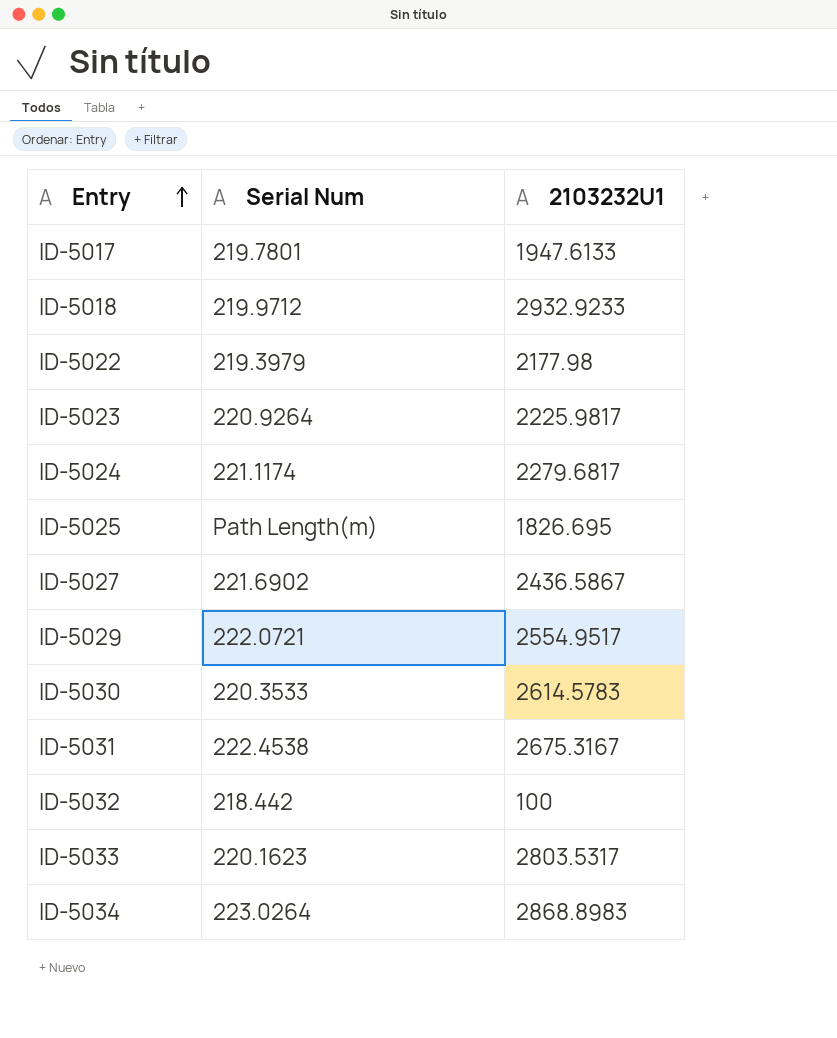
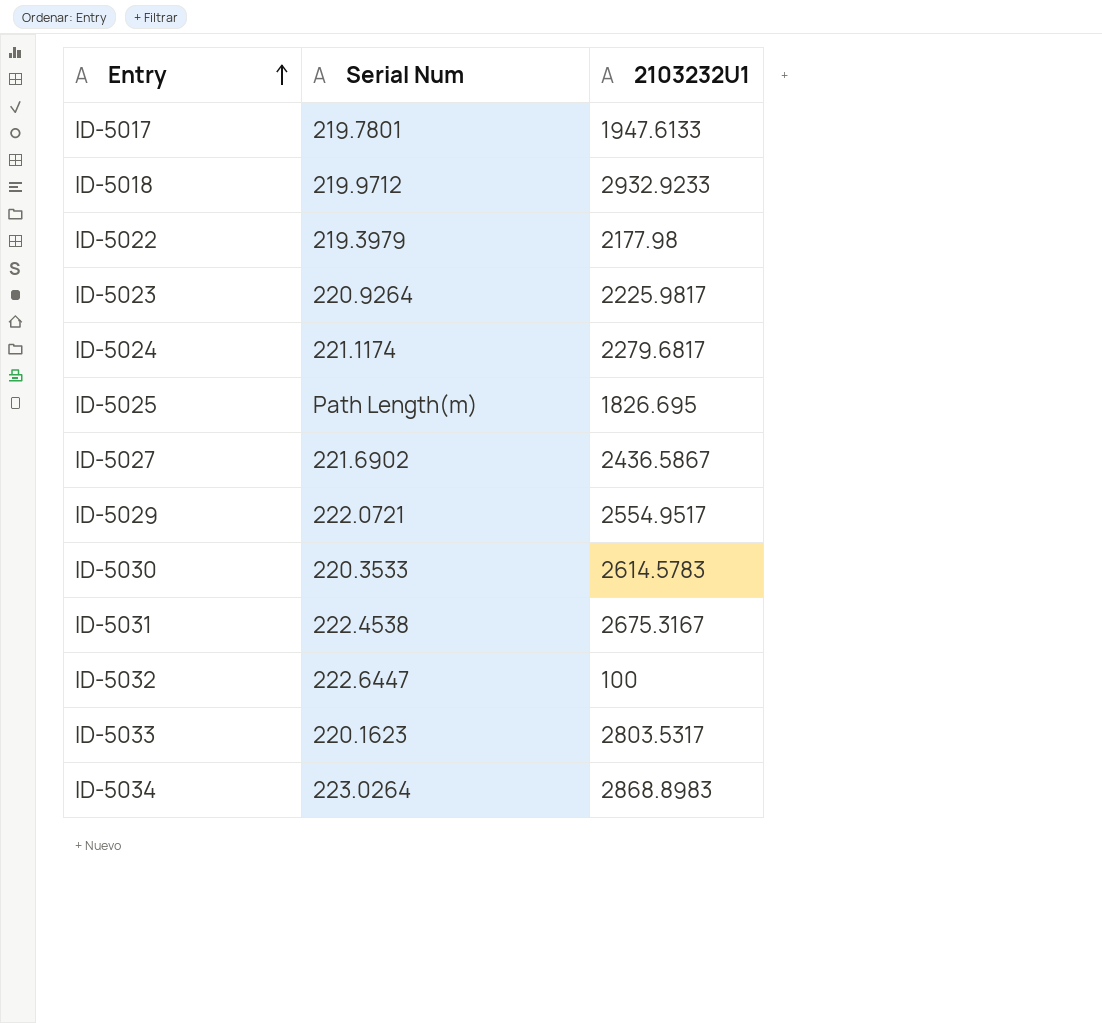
ID-5032 | Serial Num: 218.442 -> 222.6447

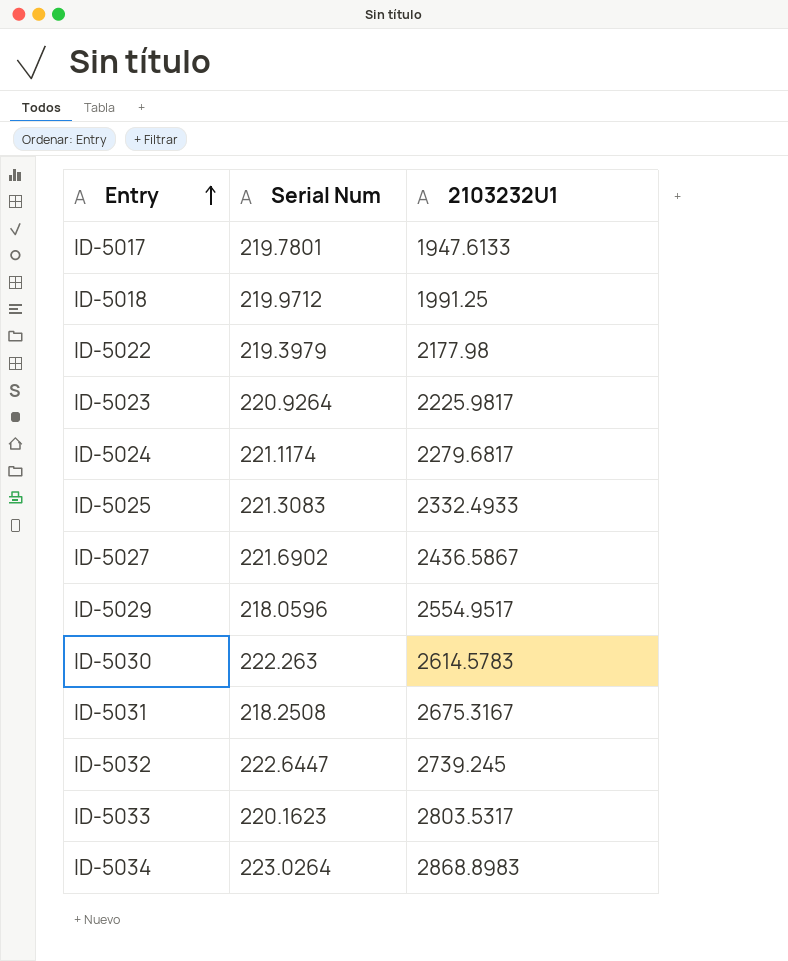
ID-5018 | 2103232U1: 2932.9233 -> 1991.25
ID-5025 | Serial Num: Path Length(m) -> 221.3083
ID-5025 | 2103232U1: 1826.695 -> 2332.4933
ID-5029 | Serial Num: 222.0721 -> 218.0596
ID-5030 | Serial Num: 220.3533 -> 222.263
ID-5031 | Serial Num: 222.4538 -> 218.2508
ID-5032 | 2103232U1: 100 -> 2739.245

